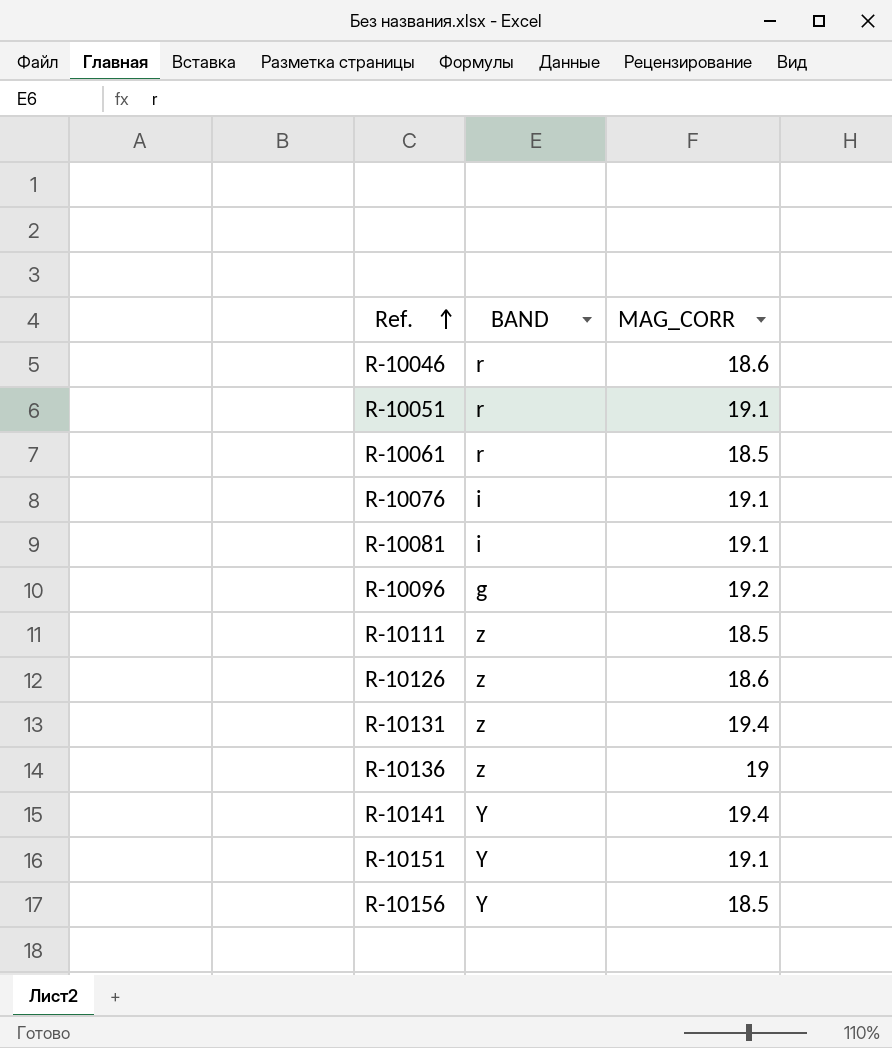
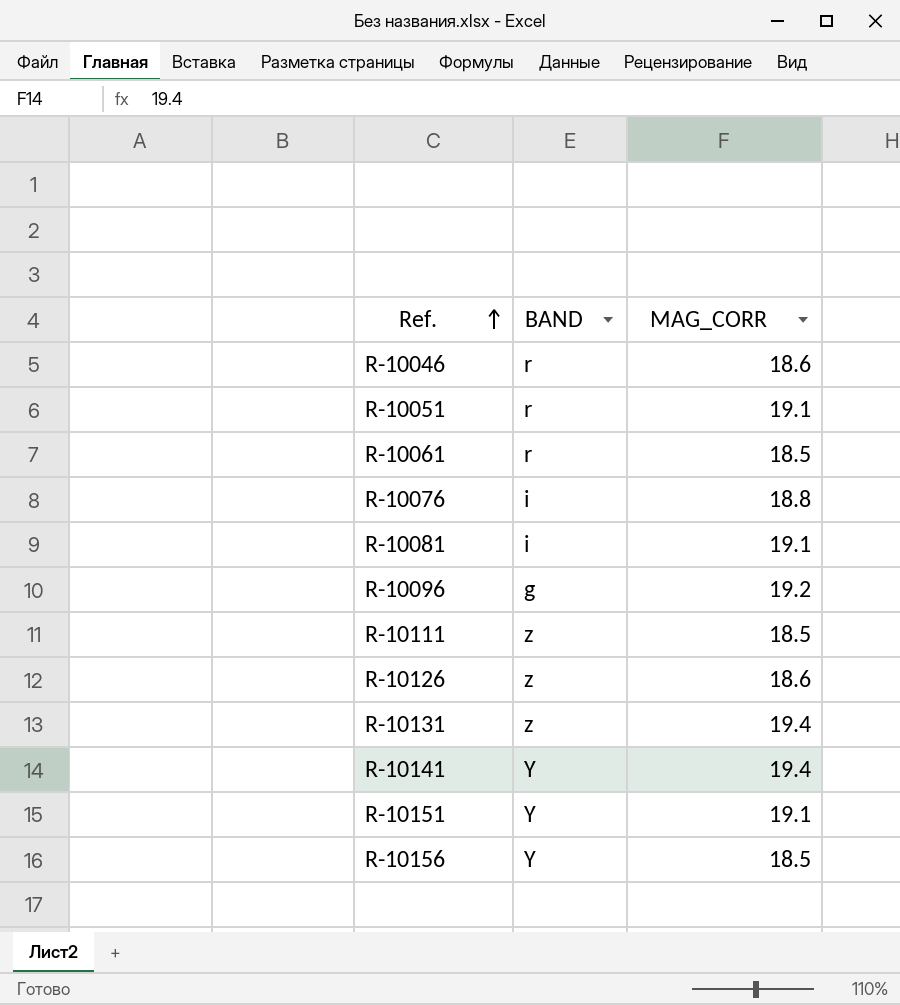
row R-10136: z | 19 -> none
R-10076 | MAG_CORR: 19.1 -> 18.8

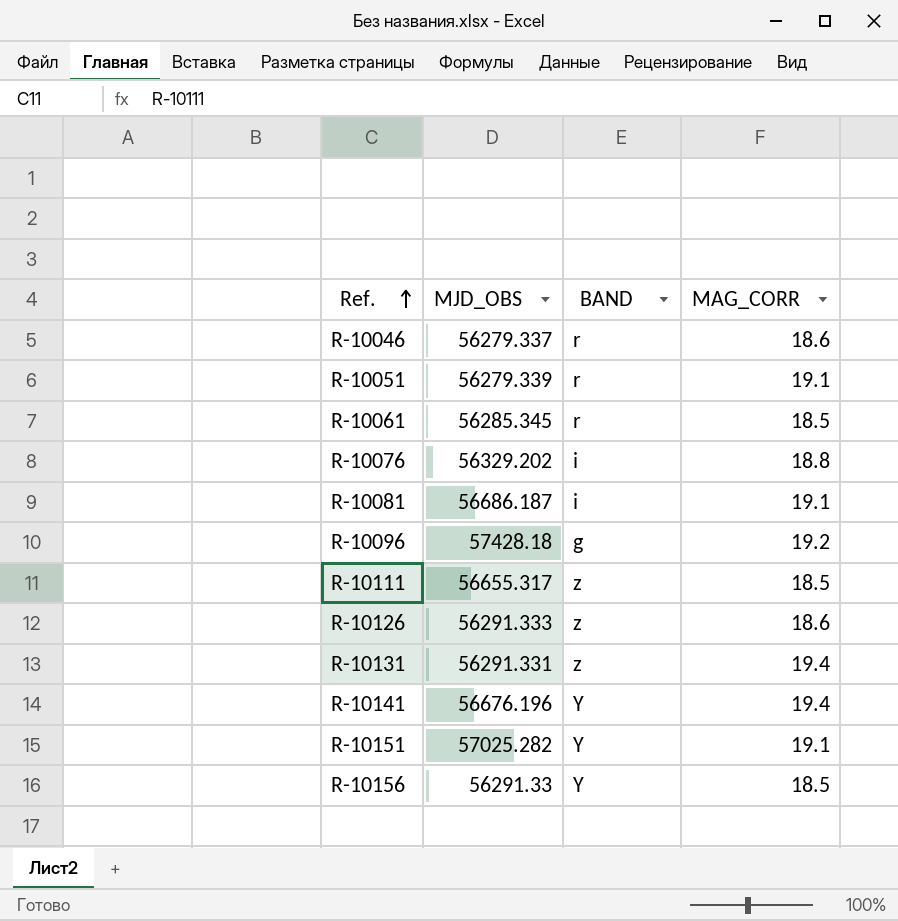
column MJD_OBS | position: none -> 2

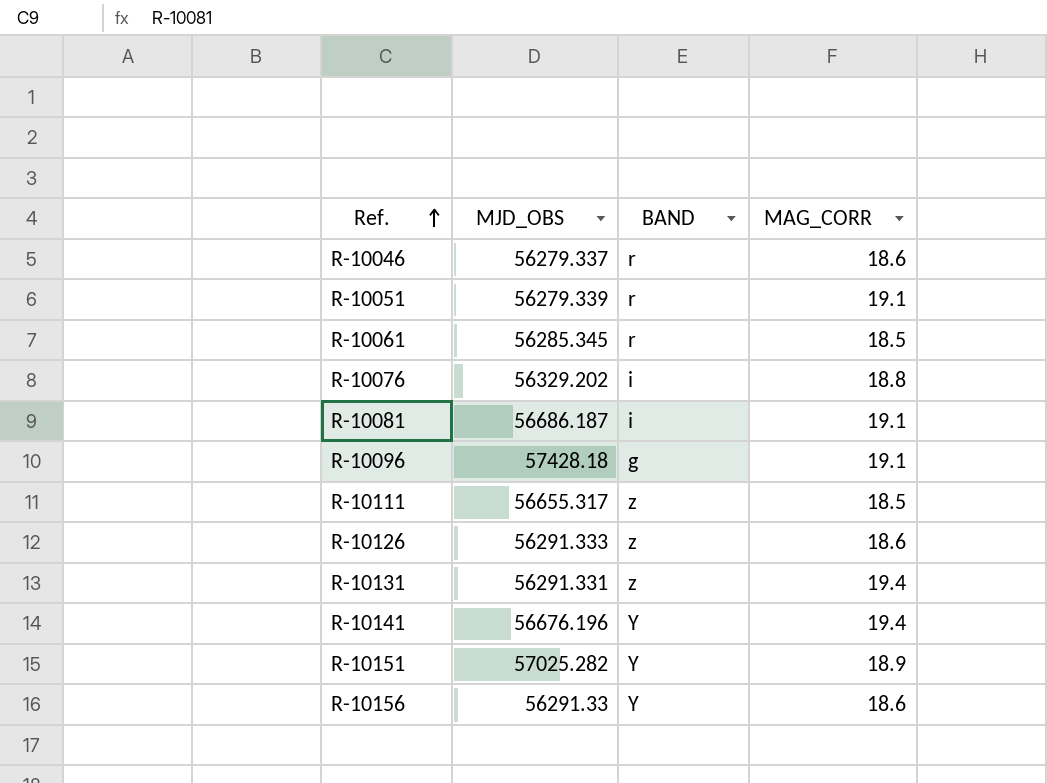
R-10096 | MAG_CORR: 19.2 -> 19.1
R-10151 | MAG_CORR: 19.1 -> 18.9
R-10156 | MAG_CORR: 18.5 -> 18.6

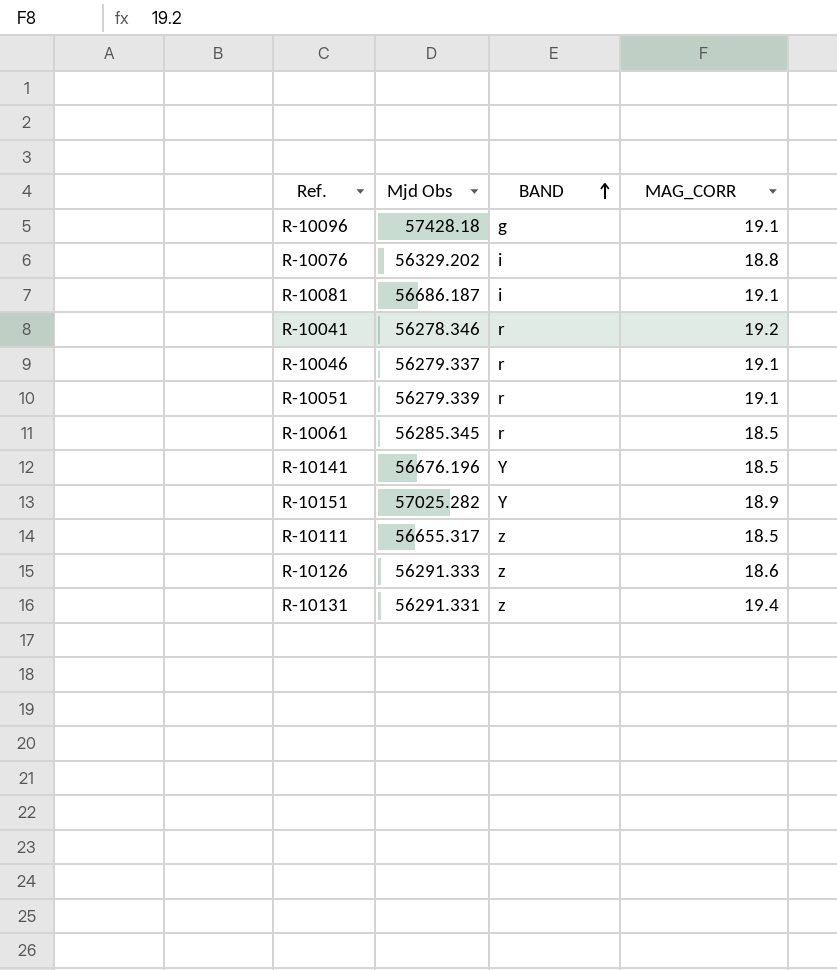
row order: Ref. ascending -> BAND ascending
column name: MJD_OBS -> Mjd Obs
row R-10156: 56291.33 | Y | 18.6 -> none
row R-10041: none -> 56278.346 | r | 19.2
R-10046 | MAG_CORR: 18.6 -> 19.1
R-10141 | MAG_CORR: 19.4 -> 18.5

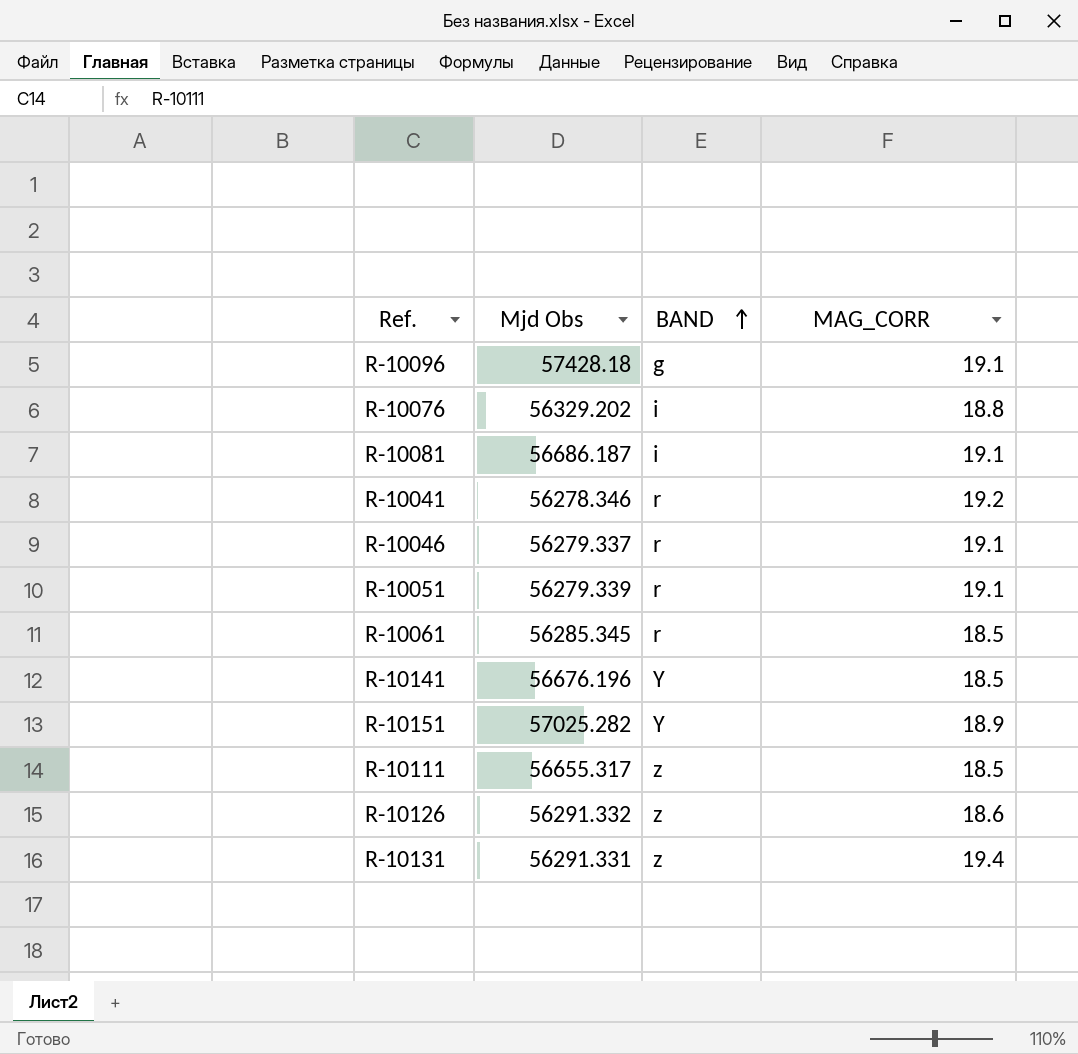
R-10126 | Mjd Obs: 56291.333 -> 56291.332

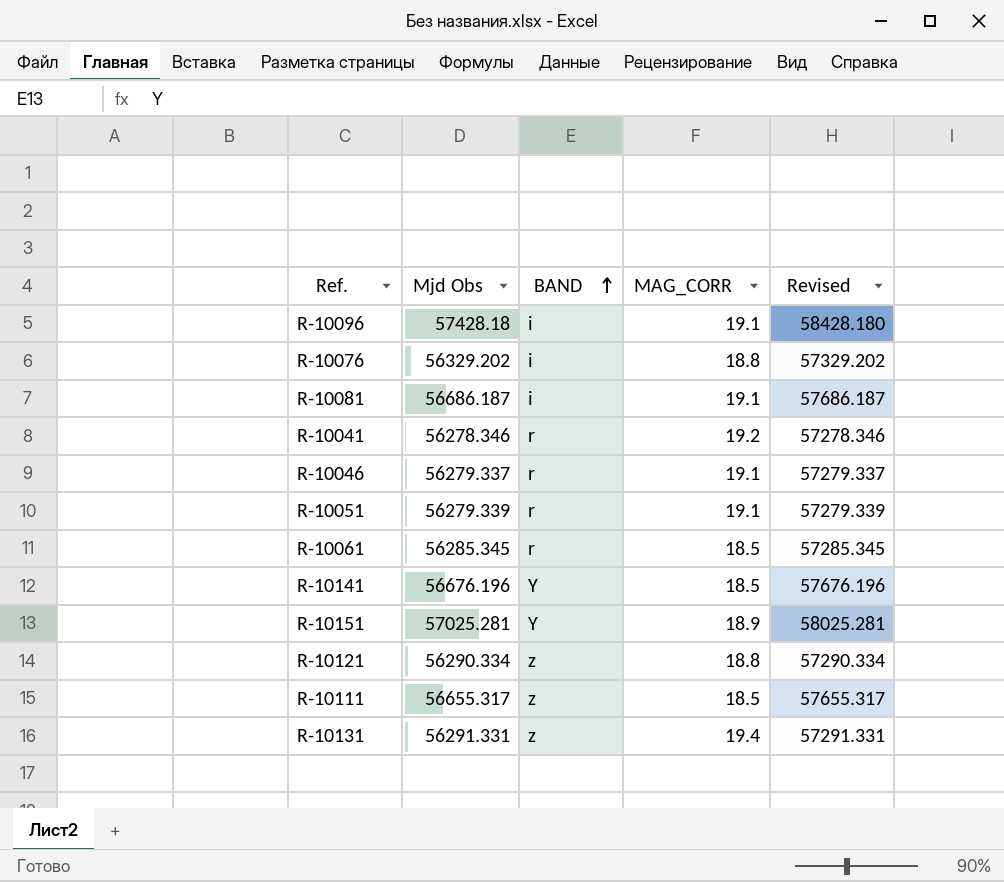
column Revised | formula: none -> [Mjd Obs] + 1000
row R-10126: 56291.332 | z | 18.6 -> none
R-10096 | BAND: g -> i
R-10151 | Mjd Obs: 57025.282 -> 57025.281
row R-10121: none -> 56290.334 | z | 18.8 | 57290.334

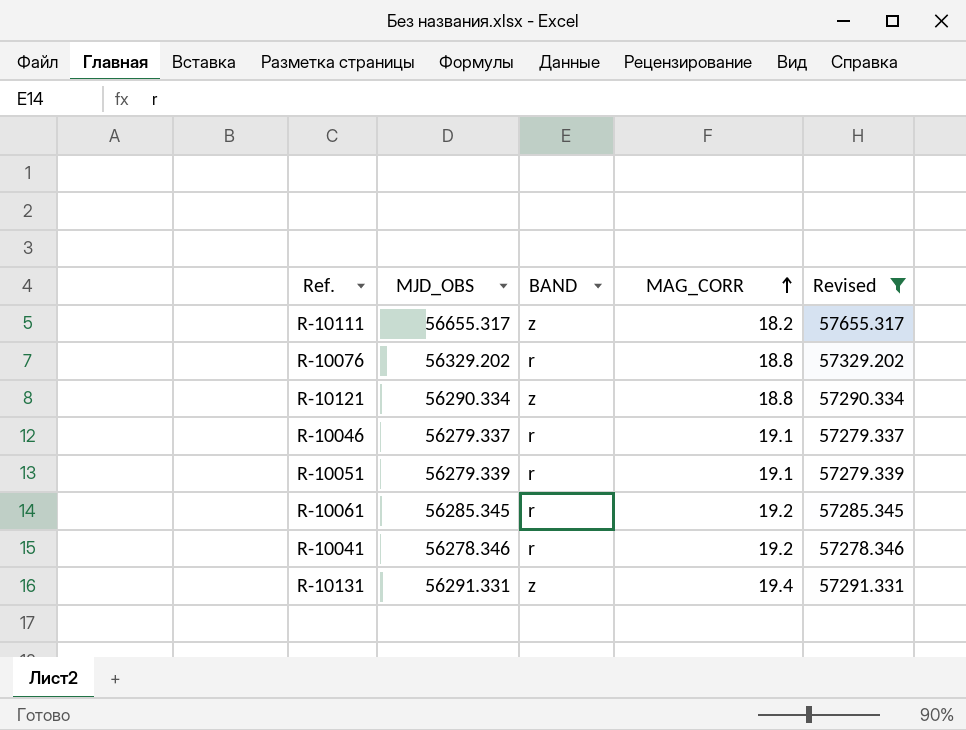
filter: none -> Revised <= 57655.317
row order: BAND ascending -> MAG_CORR ascending
column name: Mjd Obs -> MJD_OBS
R-10111 | MAG_CORR: 18.5 -> 18.2
R-10076 | BAND: i -> r
R-10061 | MAG_CORR: 18.5 -> 19.2

